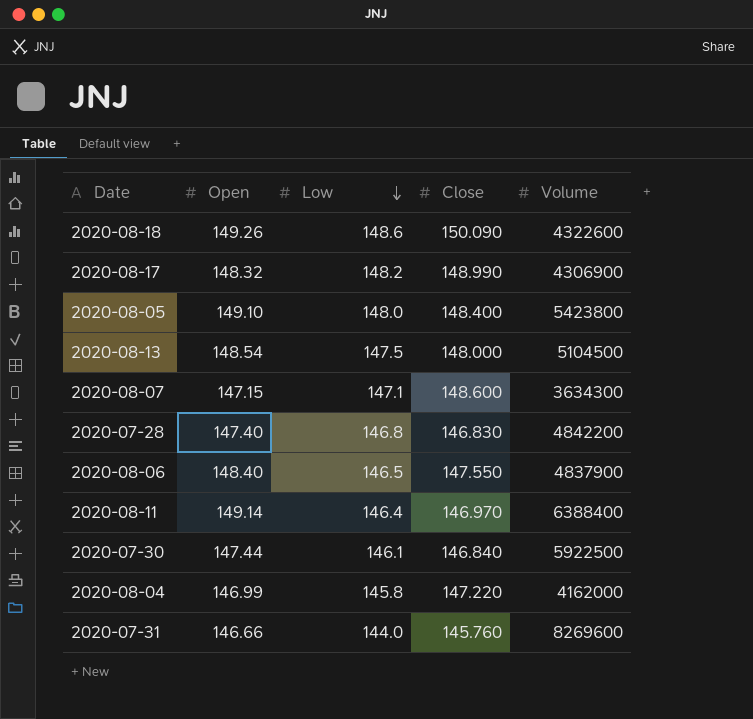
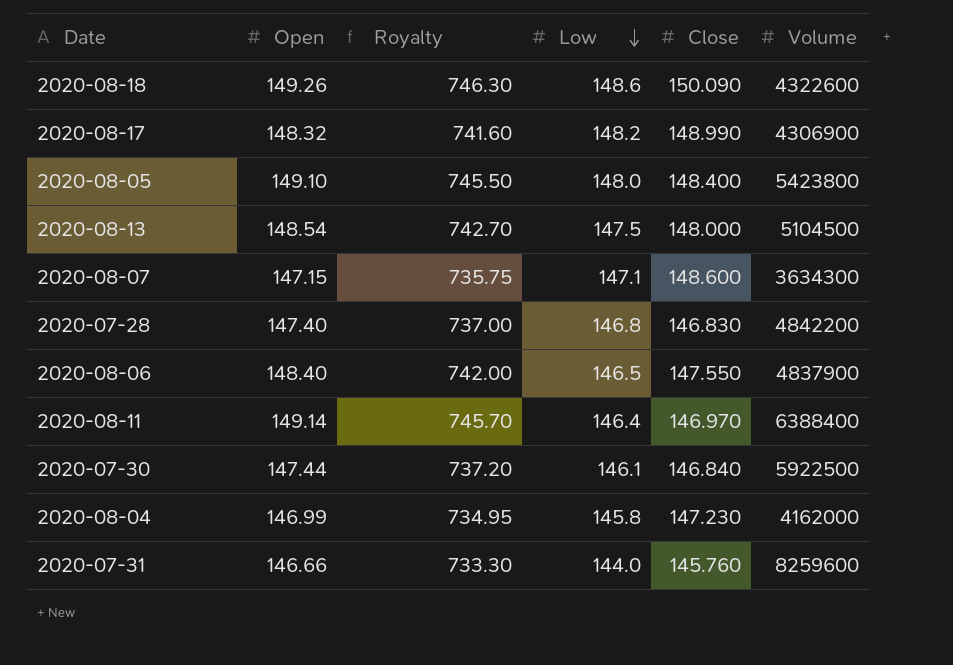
column Royalty | formula: none -> [Open] * 5
2020-08-04 | Close: 147.220 -> 147.230
2020-07-31 | Volume: 8269600 -> 8259600

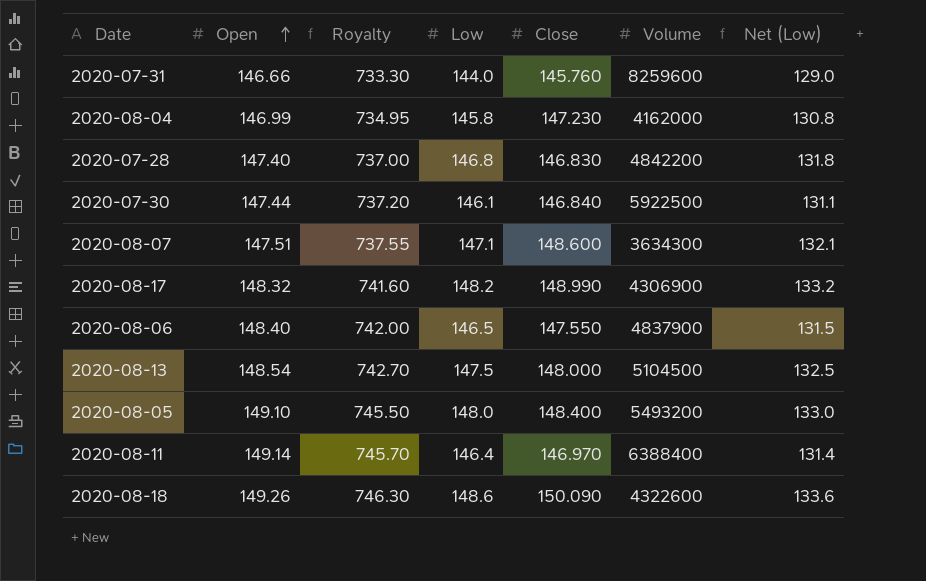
row order: Low descending -> Open ascending
column Net (Low) | formula: none -> [Low] - 15
2020-08-07 | Open: 147.15 -> 147.51
2020-08-07 | Royalty: 735.75 -> 737.55
2020-08-05 | Volume: 5423800 -> 5493200

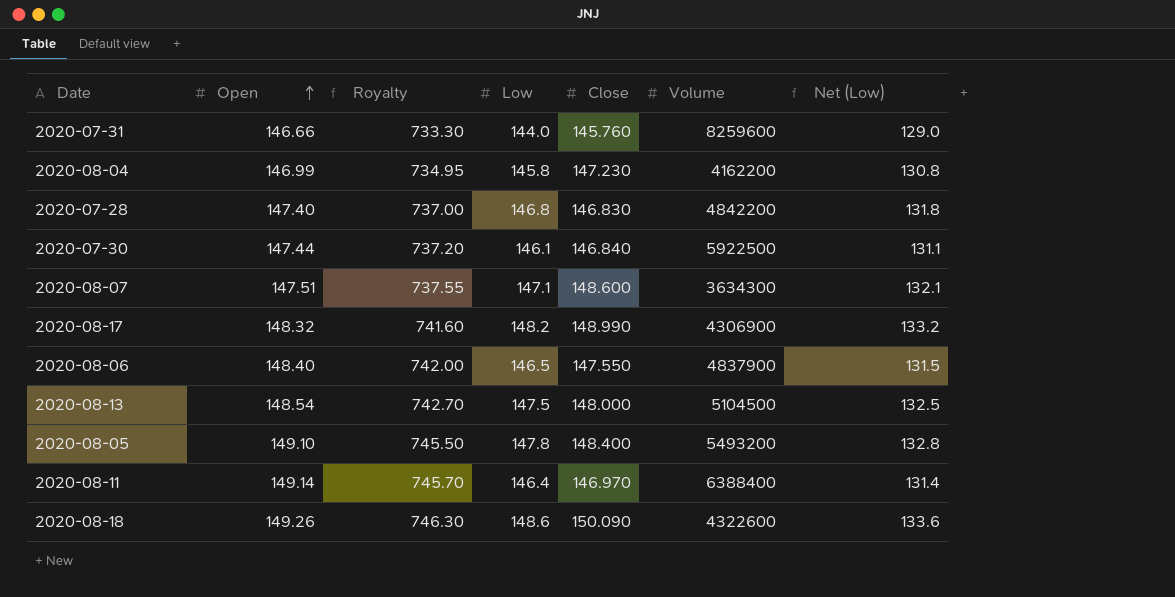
2020-08-04 | Volume: 4162000 -> 4162200
2020-08-05 | Low: 148.0 -> 147.8
2020-08-05 | Net (Low): 133.0 -> 132.8

